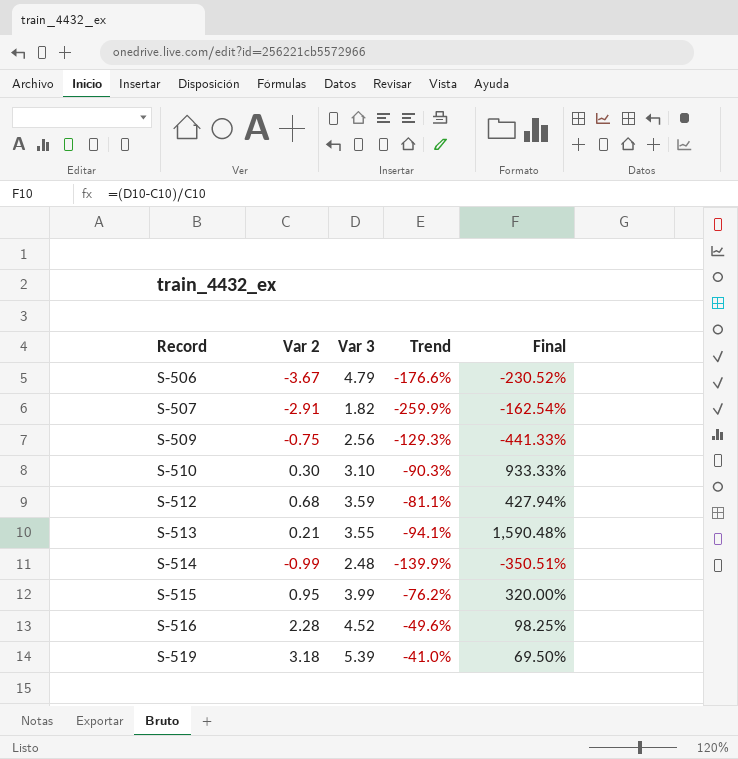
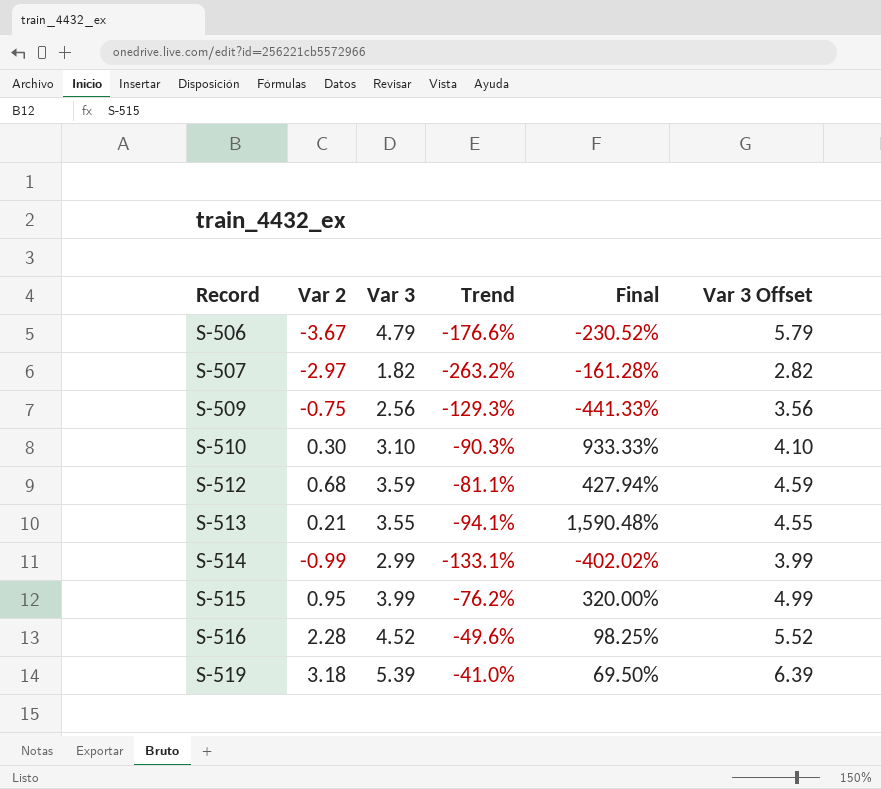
column Var 3 Offset | formula: none -> [Var 3] + 1
S-507 | Var 2: -2.91 -> -2.97
S-507 | Trend: -259.9% -> -263.2%
S-507 | Final: -162.54% -> -161.28%
S-514 | Var 3: 2.48 -> 2.99
S-514 | Trend: -139.9% -> -133.1%
S-514 | Final: -350.51% -> -402.02%

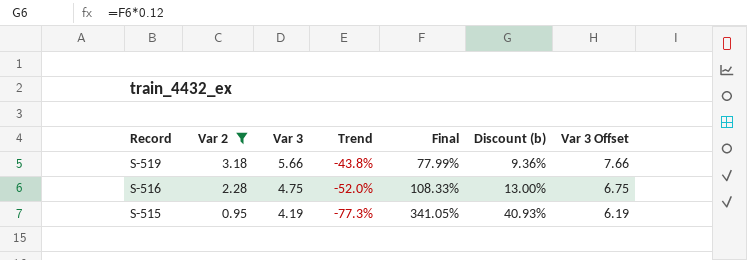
filter: none -> Var 2 >= 0.95
row order: Record ascending -> Record descending
column Discount (b) | formula: none -> [Final] * 0.12
column Var 3 Offset | formula: [Var 3] + 1 -> [Var 3] + 2
S-519 | Var 3: 5.39 -> 5.66
S-519 | Trend: -41.0% -> -43.8%
S-519 | Final: 69.50% -> 77.99%
S-516 | Var 3: 4.52 -> 4.75
S-516 | Trend: -49.6% -> -52.0%
S-516 | Final: 98.25% -> 108.33%
S-515 | Var 3: 3.99 -> 4.19
S-515 | Trend: -76.2% -> -77.3%
S-515 | Final: 320.00% -> 341.05%

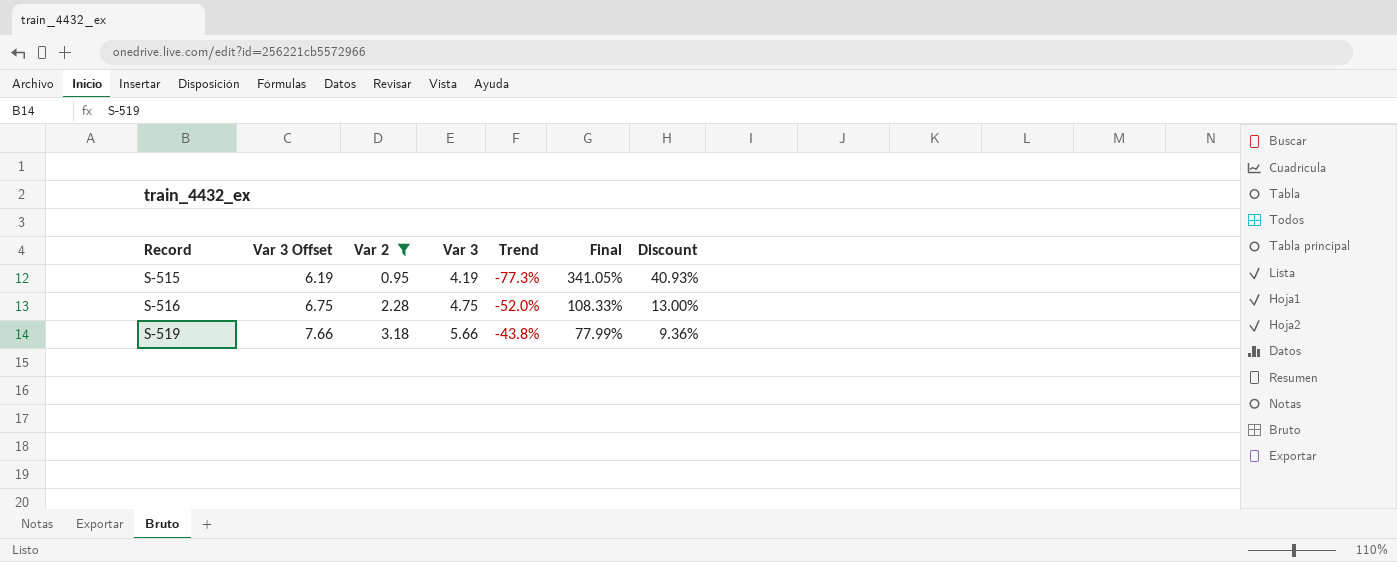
row order: Record descending -> Record ascending
column Var 3 Offset | position: 7 -> 2
column name: Discount (b) -> Discount

